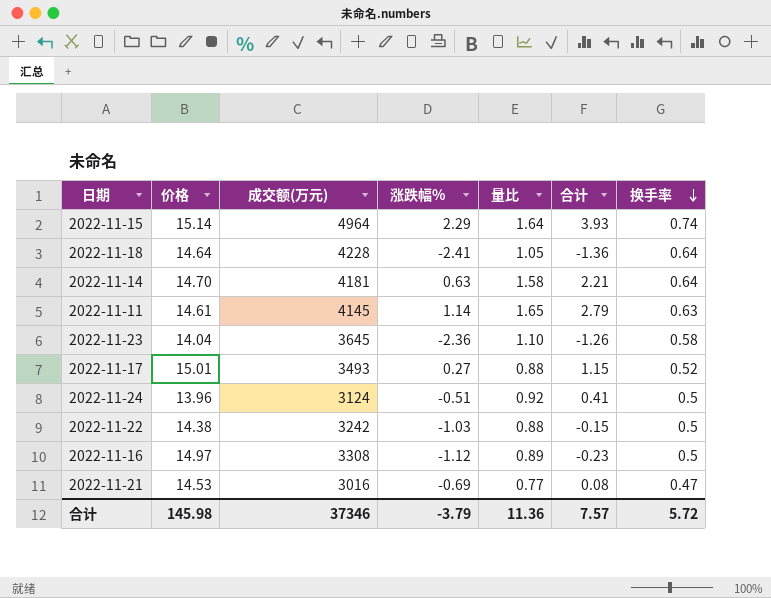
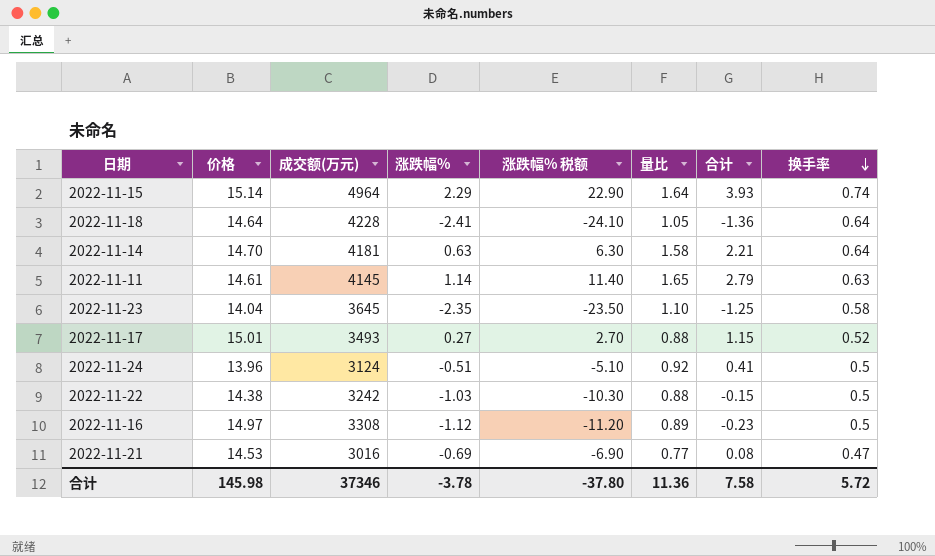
column 涨跌幅% 税额 | formula: none -> [涨跌幅%] * 10
2022-11-23 | 涨跌幅%: -2.36 -> -2.35
2022-11-23 | 合计: -1.26 -> -1.25
合计 | 涨跌幅%: -3.79 -> -3.78
合计 | 合计: 7.57 -> 7.58

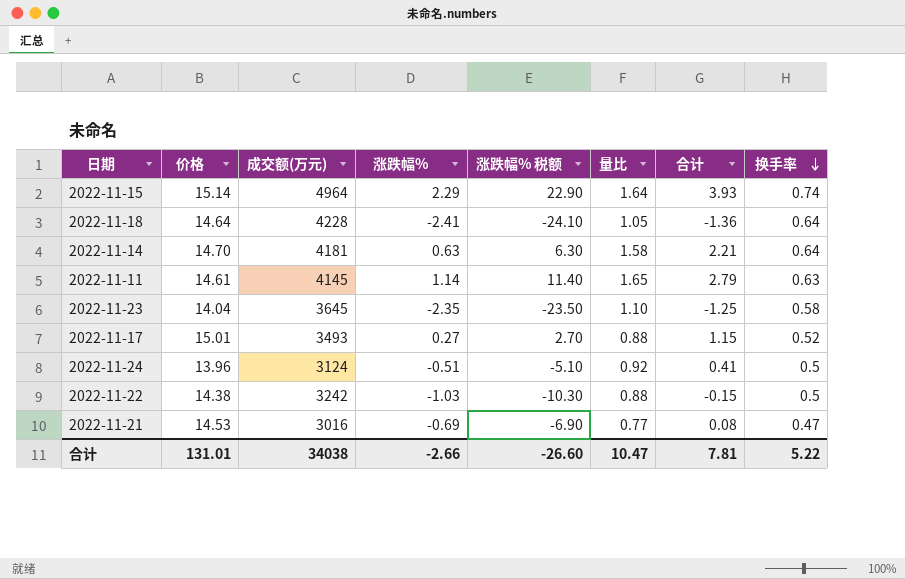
row 2022-11-16: 14.97 | 3308 | -1.12 | -11.20 | 0.89 | -0.23 | 0.5 -> none
合计 | 价格: 145.98 -> 131.01
合计 | 成交额(万元): 37346 -> 34038
合计 | 涨跌幅%: -3.78 -> -2.66
合计 | 涨跌幅% 税额: -37.80 -> -26.60
合计 | 量比: 11.36 -> 10.47
合计 | 合计: 7.58 -> 7.81
合计 | 换手率: 5.72 -> 5.22

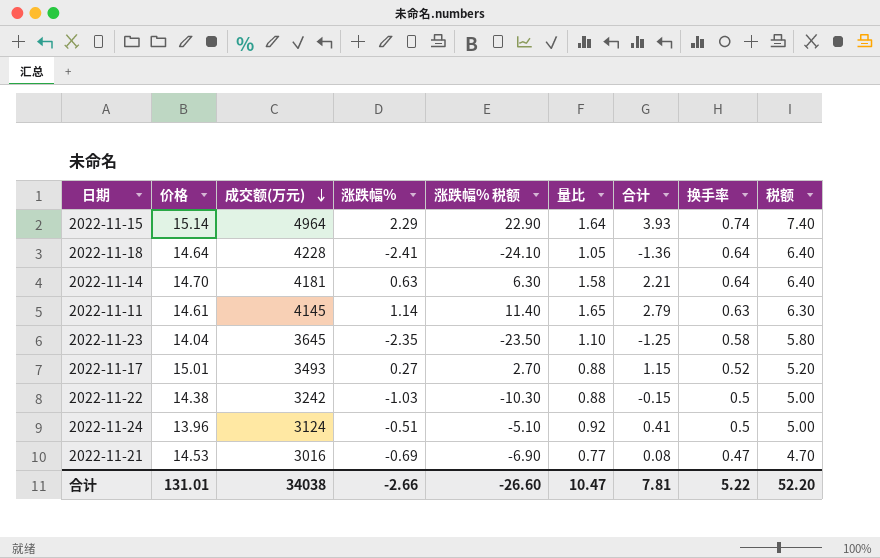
row order: 换手率 descending -> 成交额(万元) descending
column 税额 | formula: none -> [换手率] * 10

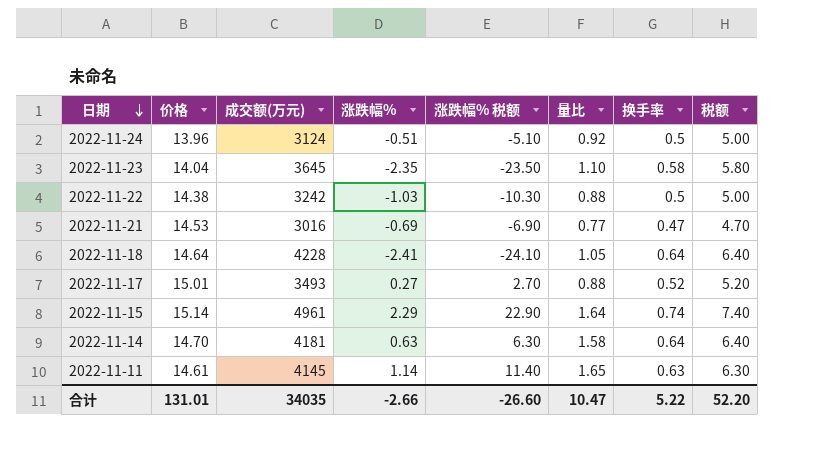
row order: 成交额(万元) descending -> 日期 descending
column 合计 | formula: [涨跌幅%] + [量比] -> none
2022-11-15 | 成交额(万元): 4964 -> 4961
合计 | 成交额(万元): 34038 -> 34035

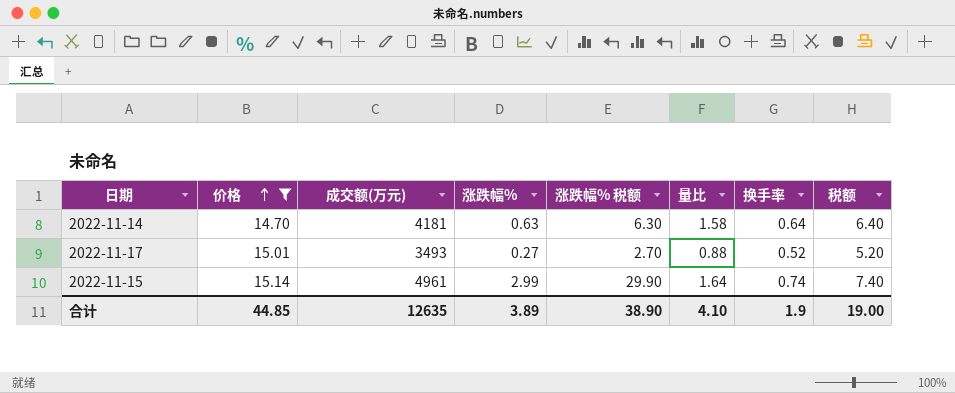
filter: none -> 价格 >= 14.70
row order: 日期 descending -> 价格 ascending
2022-11-15 | 涨跌幅%: 2.29 -> 2.99
2022-11-15 | 涨跌幅% 税额: 22.90 -> 29.90
合计 | 价格: 131.01 -> 44.85
合计 | 成交额(万元): 34035 -> 12635
合计 | 涨跌幅%: -2.66 -> 3.89
合计 | 涨跌幅% 税额: -26.60 -> 38.90
合计 | 量比: 10.47 -> 4.10
合计 | 换手率: 5.22 -> 1.9
合计 | 税额: 52.20 -> 19.00

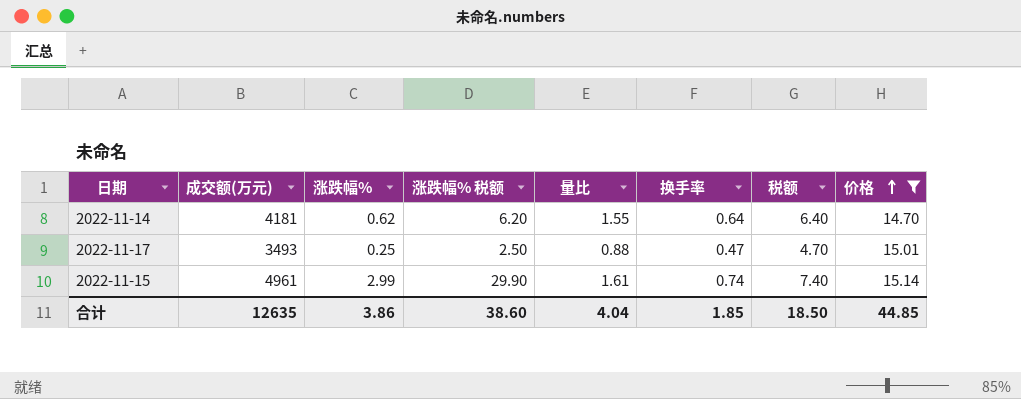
column 价格 | position: 2 -> 8
2022-11-14 | 涨跌幅%: 0.63 -> 0.62
2022-11-14 | 涨跌幅% 税额: 6.30 -> 6.20
2022-11-14 | 量比: 1.58 -> 1.55
2022-11-17 | 涨跌幅%: 0.27 -> 0.25
2022-11-17 | 涨跌幅% 税额: 2.70 -> 2.50
2022-11-17 | 换手率: 0.52 -> 0.47
2022-11-17 | 税额: 5.20 -> 4.70
2022-11-15 | 量比: 1.64 -> 1.61
合计 | 涨跌幅%: 3.89 -> 3.86
合计 | 涨跌幅% 税额: 38.90 -> 38.60
合计 | 量比: 4.10 -> 4.04
合计 | 换手率: 1.9 -> 1.85
合计 | 税额: 19.00 -> 18.50

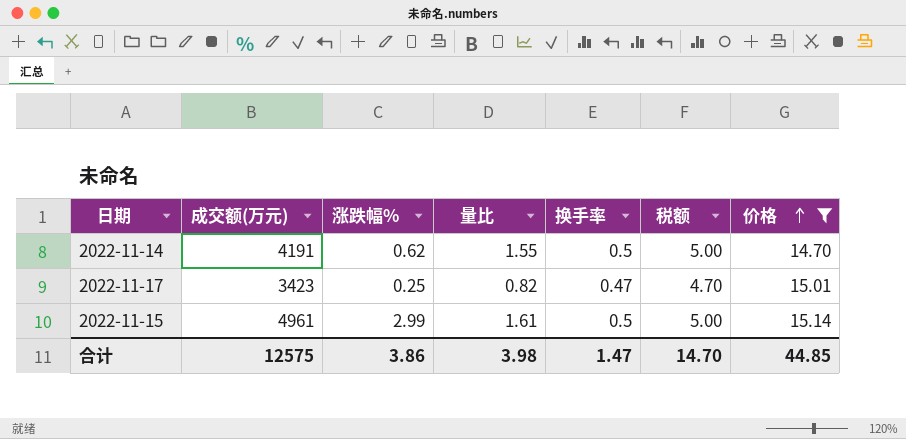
column 涨跌幅% 税额 | formula: [涨跌幅%] * 10 -> none
2022-11-14 | 成交额(万元): 4181 -> 4191
2022-11-14 | 换手率: 0.64 -> 0.5
2022-11-14 | 税额: 6.40 -> 5.00
2022-11-17 | 成交额(万元): 3493 -> 3423
2022-11-17 | 量比: 0.88 -> 0.82
2022-11-15 | 换手率: 0.74 -> 0.5
2022-11-15 | 税额: 7.40 -> 5.00
合计 | 成交额(万元): 12635 -> 12575
合计 | 量比: 4.04 -> 3.98
合计 | 换手率: 1.85 -> 1.47
合计 | 税额: 18.50 -> 14.70

